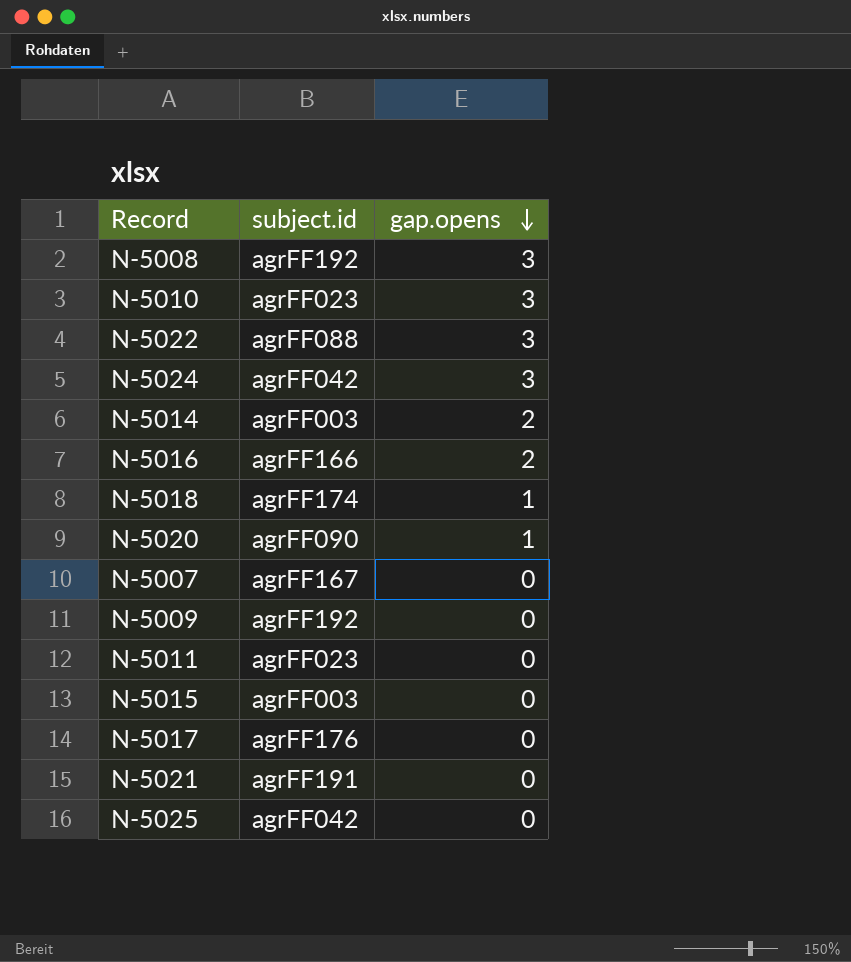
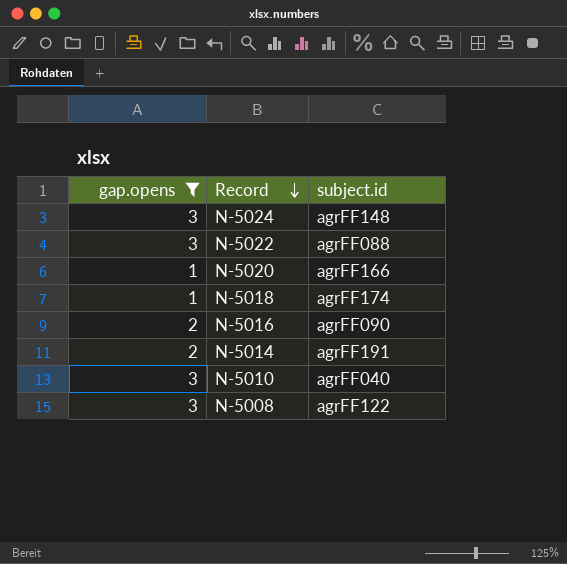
filter: none -> gap.opens != 0
row order: gap.opens descending -> Record descending
column gap.opens | position: 3 -> 1
N-5024 | subject.id: agrFF042 -> agrFF148
N-5020 | subject.id: agrFF090 -> agrFF166
N-5016 | subject.id: agrFF166 -> agrFF090
N-5014 | subject.id: agrFF003 -> agrFF191
N-5010 | subject.id: agrFF023 -> agrFF040
N-5008 | subject.id: agrFF192 -> agrFF122

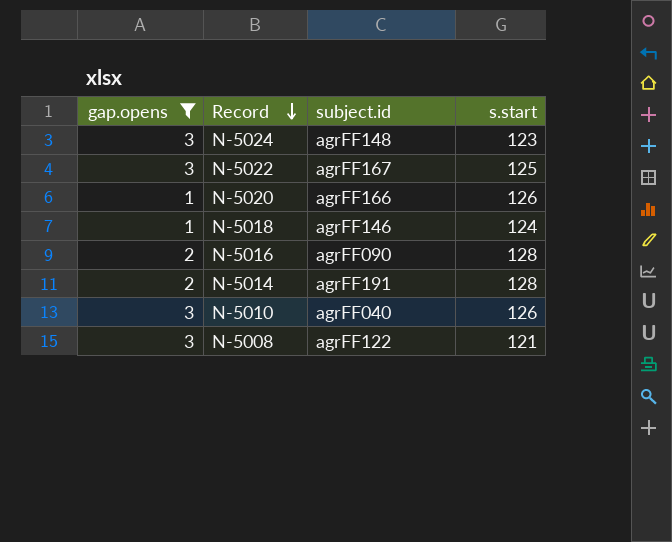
column s.start | position: none -> 4
N-5022 | subject.id: agrFF088 -> agrFF167
N-5018 | subject.id: agrFF174 -> agrFF146

